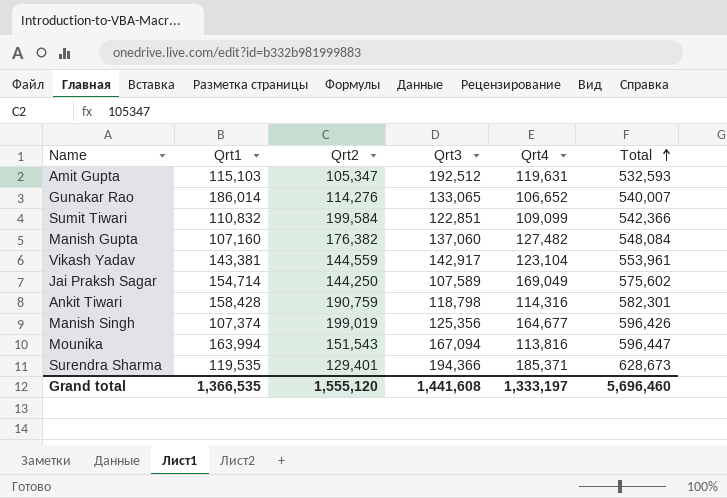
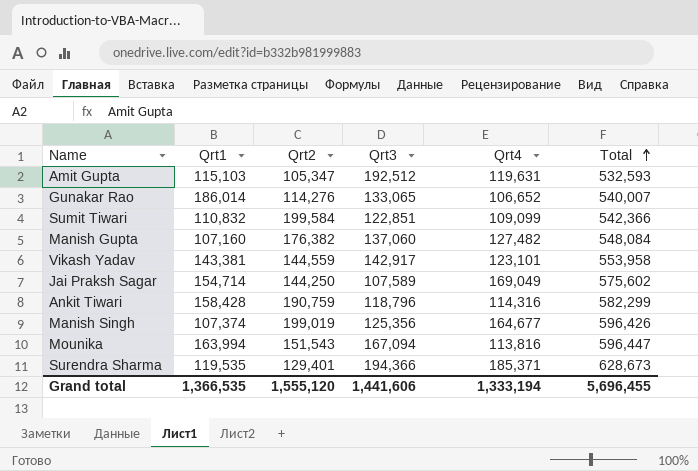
Vikash Yadav | Qrt4: 123,104 -> 123,101
Vikash Yadav | Total: 553,961 -> 553,958
Ankit Tiwari | Qrt3: 118,798 -> 118,796
Ankit Tiwari | Total: 582,301 -> 582,299
Grand total | Qrt3: 1,441,608 -> 1,441,606
Grand total | Qrt4: 1,333,197 -> 1,333,194
Grand total | Total: 5,696,460 -> 5,696,455

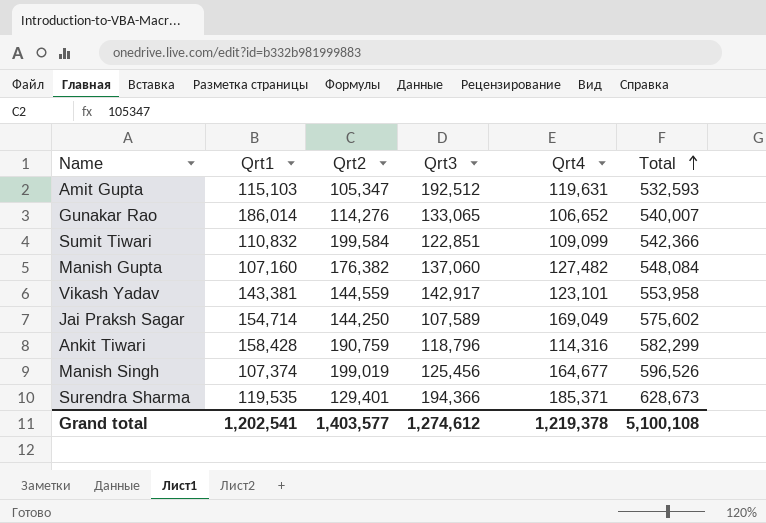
row Mounika: 163,994 | 151,543 | 167,094 | 113,816 | 596,447 -> none
Manish Singh | Qrt3: 125,356 -> 125,456
Manish Singh | Total: 596,426 -> 596,526
Grand total | Qrt1: 1,366,535 -> 1,202,541
Grand total | Qrt2: 1,555,120 -> 1,403,577
Grand total | Qrt3: 1,441,606 -> 1,274,612
Grand total | Qrt4: 1,333,194 -> 1,219,378
Grand total | Total: 5,696,455 -> 5,100,108

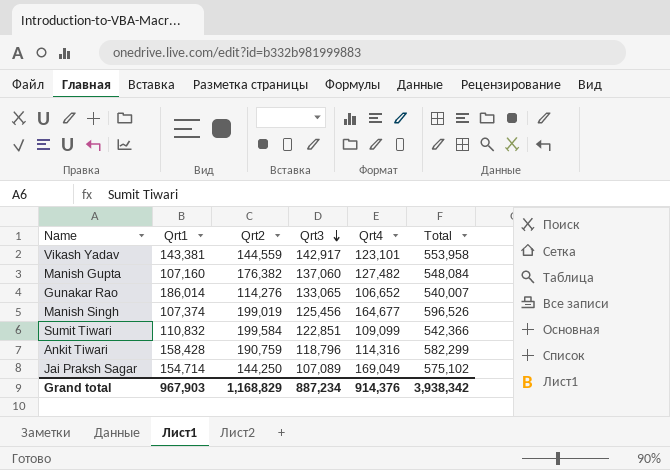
row order: Total ascending -> Qrt3 descending
row Amit Gupta: 115,103 | 105,347 | 192,512 | 119,631 | 532,593 -> none
row Surendra Sharma: 119,535 | 129,401 | 194,366 | 185,371 | 628,673 -> none
Jai Praksh Sagar | Qrt3: 107,589 -> 107,089
Jai Praksh Sagar | Total: 575,602 -> 575,102
Grand total | Qrt1: 1,202,541 -> 967,903
Grand total | Qrt2: 1,403,577 -> 1,168,829
Grand total | Qrt3: 1,274,612 -> 887,234
Grand total | Qrt4: 1,219,378 -> 914,376
Grand total | Total: 5,100,108 -> 3,938,342

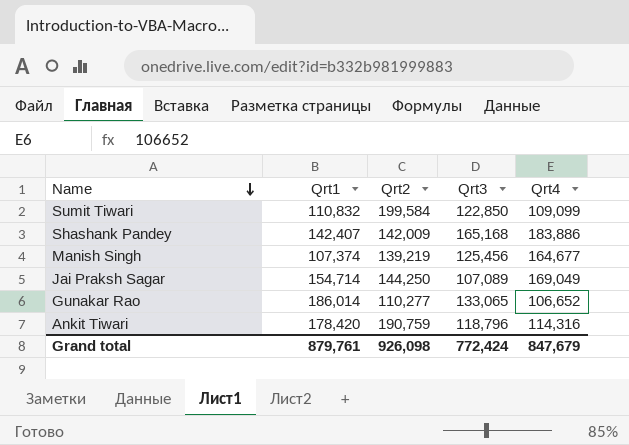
row order: Qrt3 descending -> Name descending
column Total | formula: [Qrt1] + [Qrt2] + [Qrt3] + [Qrt4] -> none
row Vikash Yadav: 143,381 | 144,559 | 142,917 | 123,101 | 553,958 -> none
row Manish Gupta: 107,160 | 176,382 | 137,060 | 127,482 | 548,084 -> none
Sumit Tiwari | Qrt3: 122,851 -> 122,850
row Shashank Pandey: none -> 142,407 | 142,009 | 165,168 | 183,886
Manish Singh | Qrt2: 199,019 -> 139,219
Gunakar Rao | Qrt2: 114,276 -> 110,277
Ankit Tiwari | Qrt1: 158,428 -> 178,420
Grand total | Qrt1: 967,903 -> 879,761
Grand total | Qrt2: 1,168,829 -> 926,098
Grand total | Qrt3: 887,234 -> 772,424
Grand total | Qrt4: 914,376 -> 847,679

